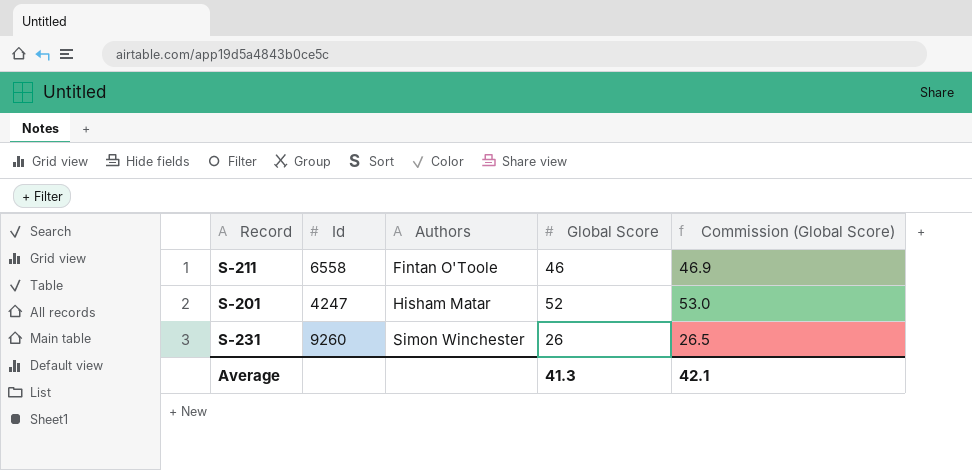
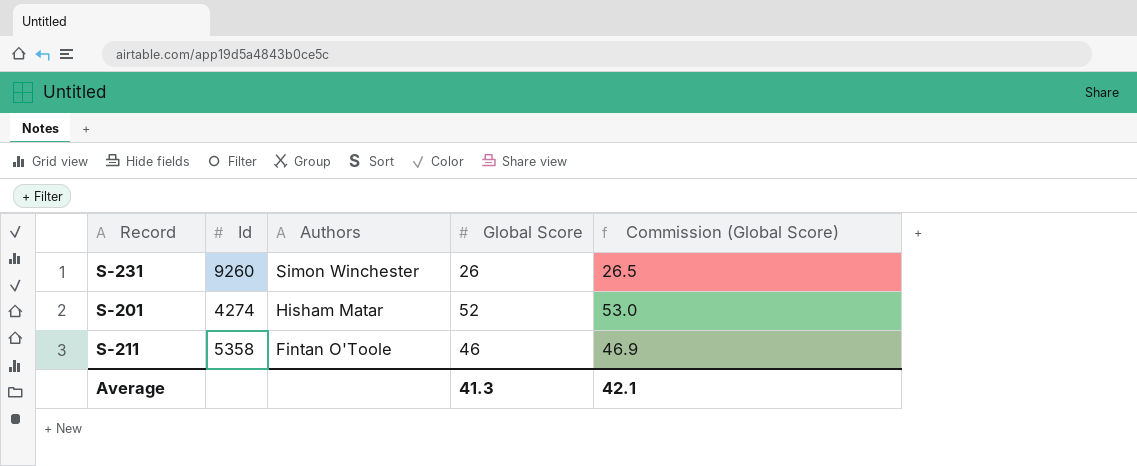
row order: Authors ascending -> Authors descending
S-201 | Id: 4247 -> 4274
S-211 | Id: 6558 -> 5358

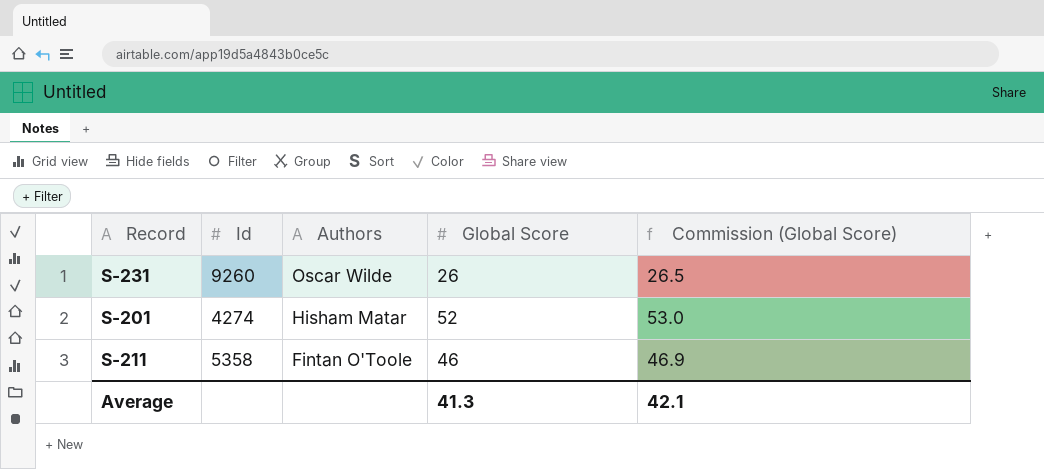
S-231 | Authors: Simon Winchester -> Oscar Wilde

